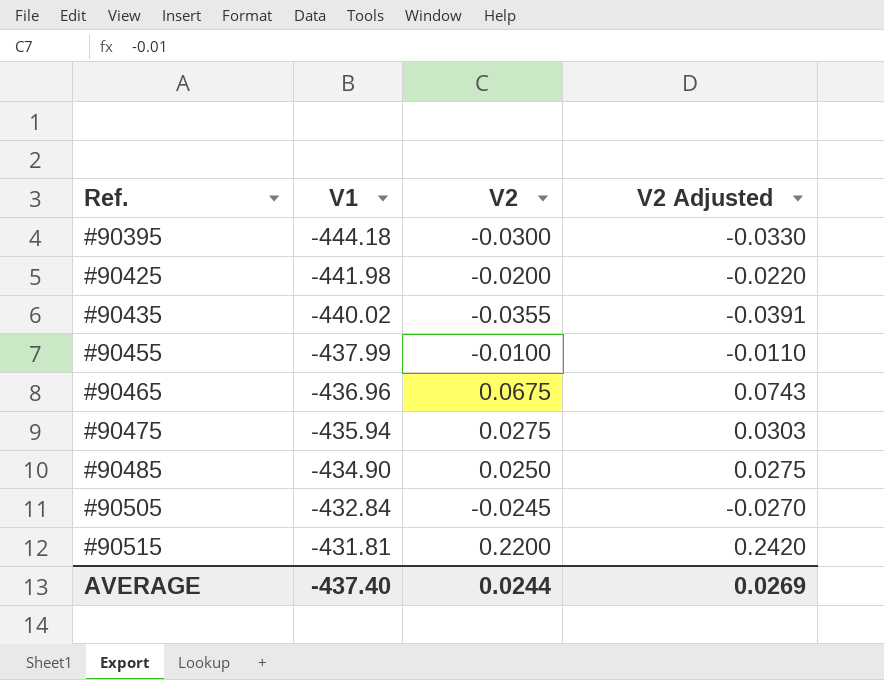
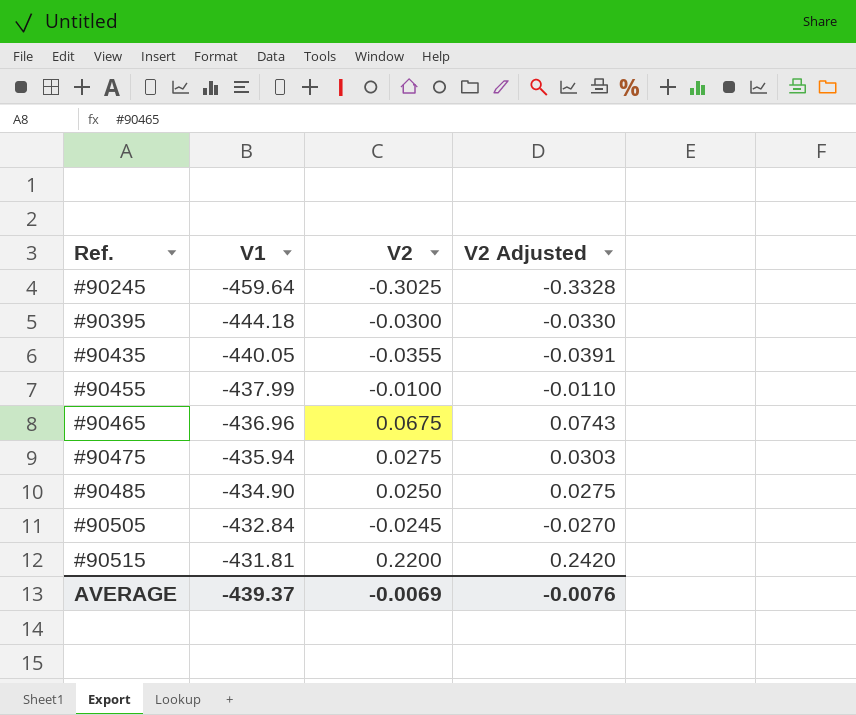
row #90425: -441.98 | -0.0200 | -0.0220 -> none
row #90245: none -> -459.64 | -0.3025 | -0.3328
#90435 | V1: -440.02 -> -440.05
AVERAGE | V1: -437.40 -> -439.37
AVERAGE | V2: 0.0244 -> -0.0069
AVERAGE | V2 Adjusted: 0.0269 -> -0.0076

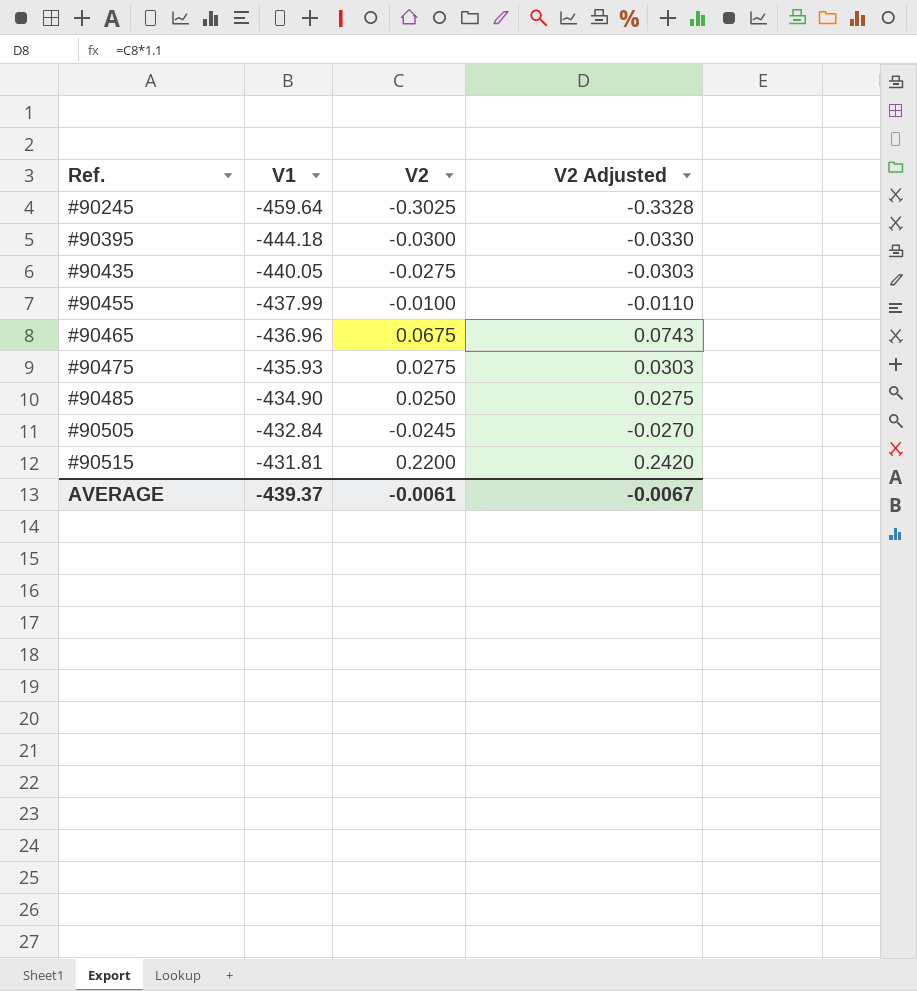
#90435 | V2: -0.0355 -> -0.0275
#90435 | V2 Adjusted: -0.0391 -> -0.0303
#90475 | V1: -435.94 -> -435.93
AVERAGE | V2: -0.0069 -> -0.0061
AVERAGE | V2 Adjusted: -0.0076 -> -0.0067

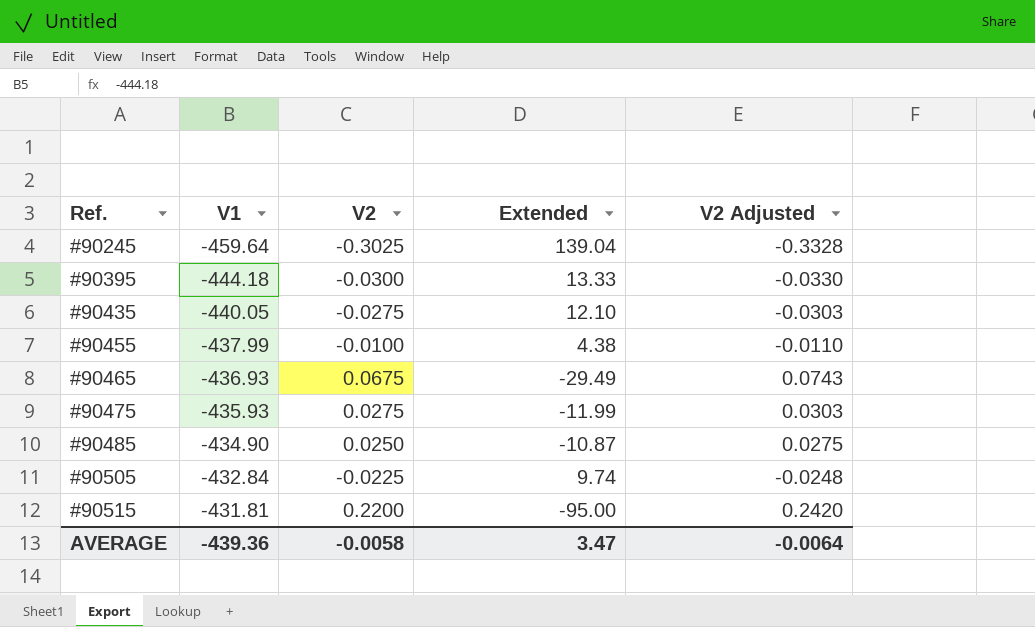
column Extended | formula: none -> [V1] * [V2]
#90465 | V1: -436.96 -> -436.93
#90505 | V2: -0.0245 -> -0.0225
#90505 | V2 Adjusted: -0.0270 -> -0.0248
AVERAGE | V1: -439.37 -> -439.36
AVERAGE | V2: -0.0061 -> -0.0058
AVERAGE | V2 Adjusted: -0.0067 -> -0.0064

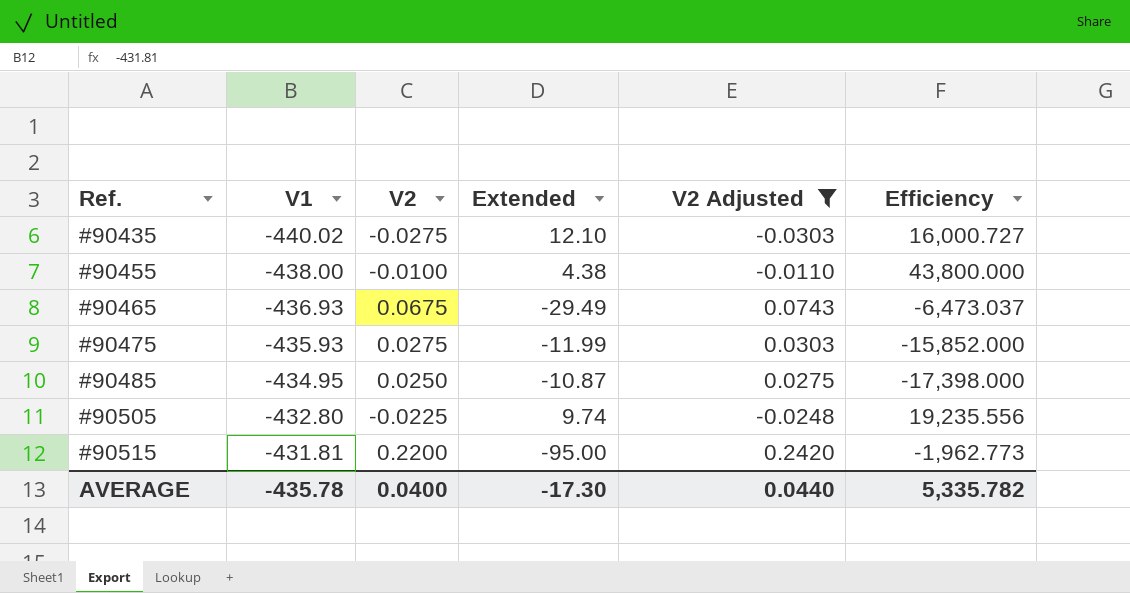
filter: none -> V2 Adjusted >= -0.0303
column Efficiency | formula: none -> [V1] / [V2]
#90435 | V1: -440.05 -> -440.02
#90455 | V1: -437.99 -> -438.00
#90485 | V1: -434.90 -> -434.95
#90505 | V1: -432.84 -> -432.80
AVERAGE | V1: -439.36 -> -435.78
AVERAGE | V2: -0.0058 -> 0.0400
AVERAGE | Extended: 3.47 -> -17.30
AVERAGE | V2 Adjusted: -0.0064 -> 0.0440

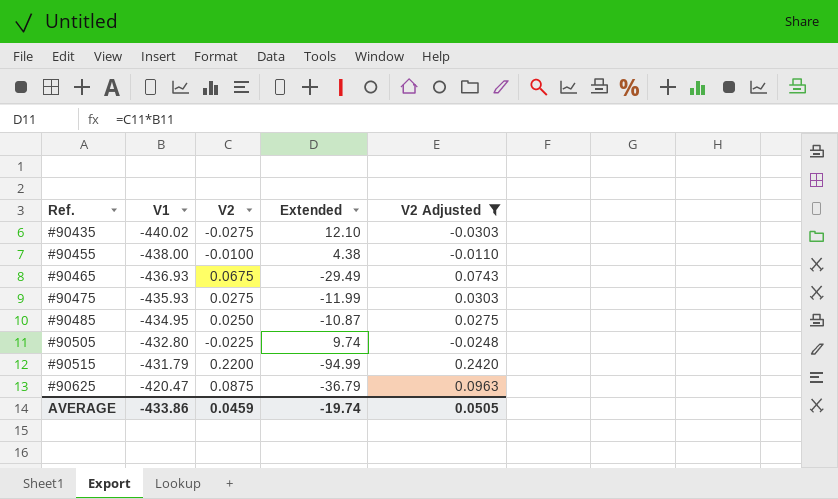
column Efficiency | formula: [V1] / [V2] -> none
#90515 | V1: -431.81 -> -431.79
#90515 | Extended: -95.00 -> -94.99
row #90625: none -> -420.47 | 0.0875 | -36.79 | 0.0963
AVERAGE | V1: -435.78 -> -433.86
AVERAGE | V2: 0.0400 -> 0.0459
AVERAGE | Extended: -17.30 -> -19.74
AVERAGE | V2 Adjusted: 0.0440 -> 0.0505

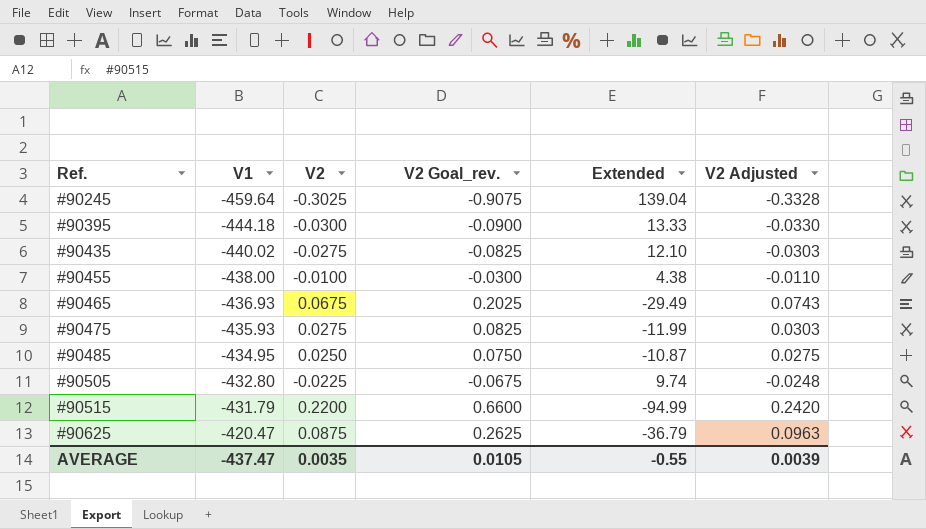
filter: V2 Adjusted >= -0.0303 -> none
column V2 Goal_rev. | formula: none -> [V2] * 3
AVERAGE | V1: -433.86 -> -437.47
AVERAGE | V2: 0.0459 -> 0.0035
AVERAGE | Extended: -19.74 -> -0.55
AVERAGE | V2 Adjusted: 0.0505 -> 0.0039

